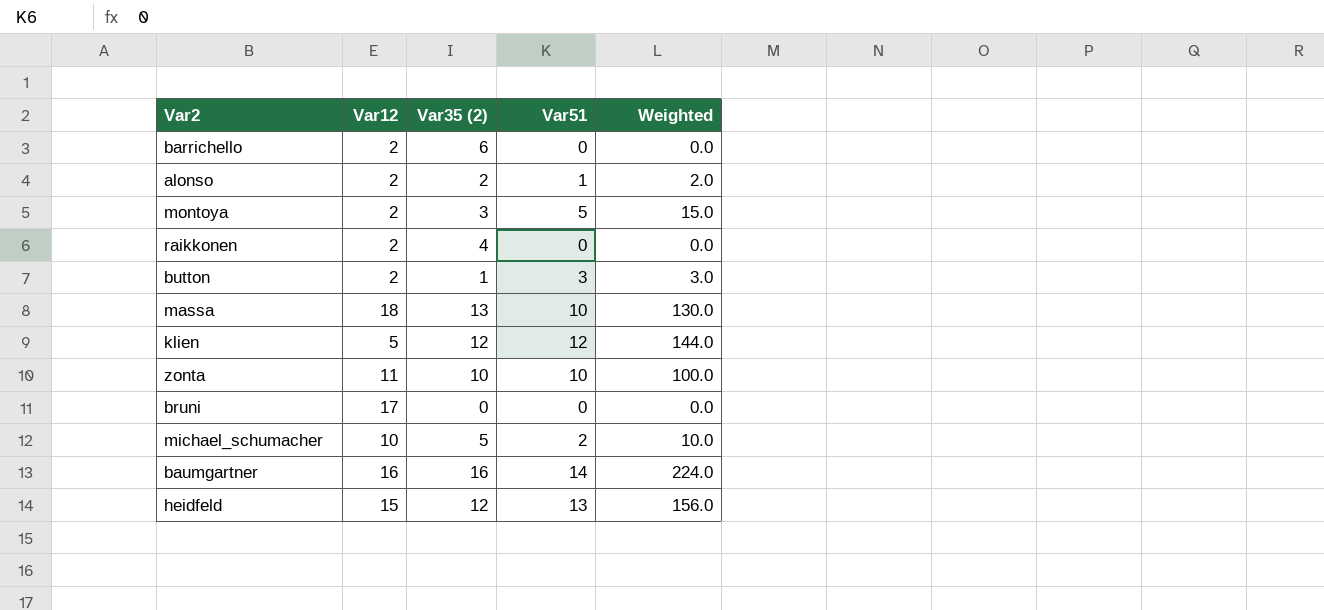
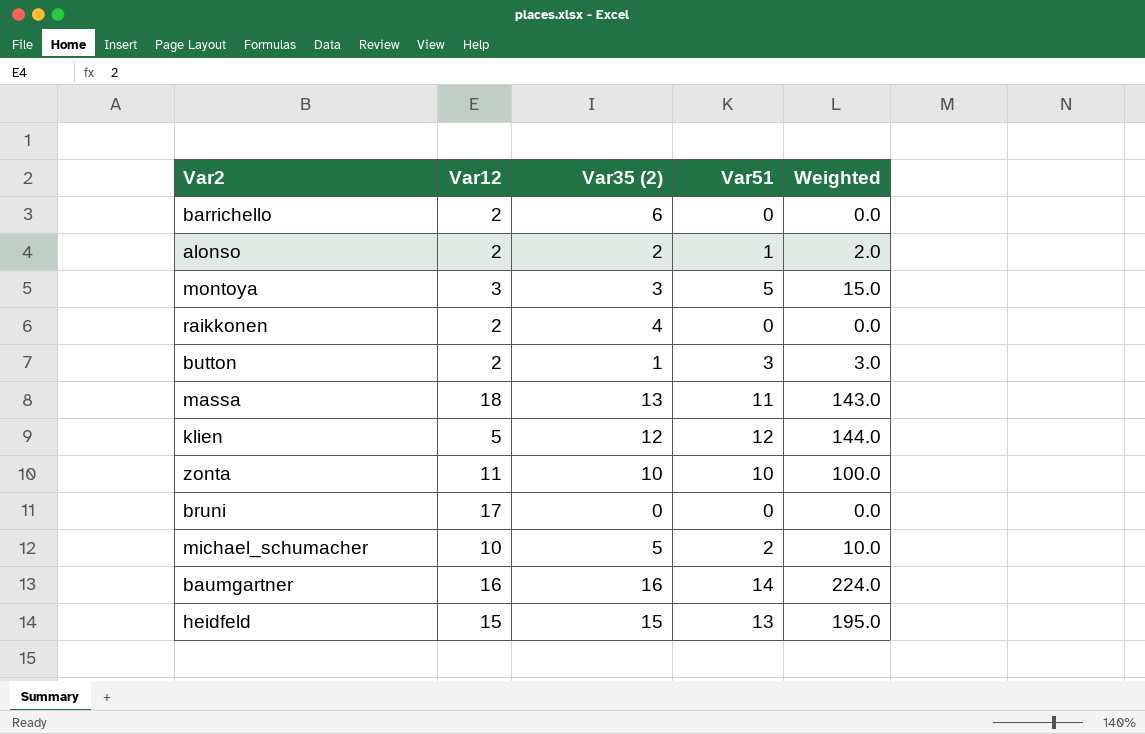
montoya | Var12: 2 -> 3
massa | Var51: 10 -> 11
massa | Weighted: 130.0 -> 143.0
heidfeld | Var35 (2): 12 -> 15
heidfeld | Weighted: 156.0 -> 195.0

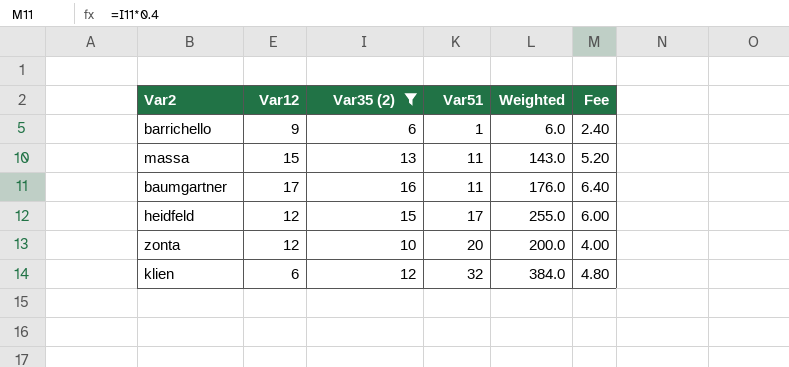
filter: none -> Var35 (2) >= 6
row order: none -> Var51 ascending
column Fee | formula: none -> [Var35 (2)] * 0.4
barrichello | Var12: 2 -> 9
barrichello | Var51: 0 -> 1
barrichello | Weighted: 0.0 -> 6.0
massa | Var12: 18 -> 15
baumgartner | Var12: 16 -> 17
baumgartner | Var51: 14 -> 11
baumgartner | Weighted: 224.0 -> 176.0
heidfeld | Var12: 15 -> 12
heidfeld | Var51: 13 -> 17
heidfeld | Weighted: 195.0 -> 255.0
zonta | Var12: 11 -> 12
zonta | Var51: 10 -> 20
zonta | Weighted: 100.0 -> 200.0
klien | Var12: 5 -> 6
klien | Var51: 12 -> 32
klien | Weighted: 144.0 -> 384.0

